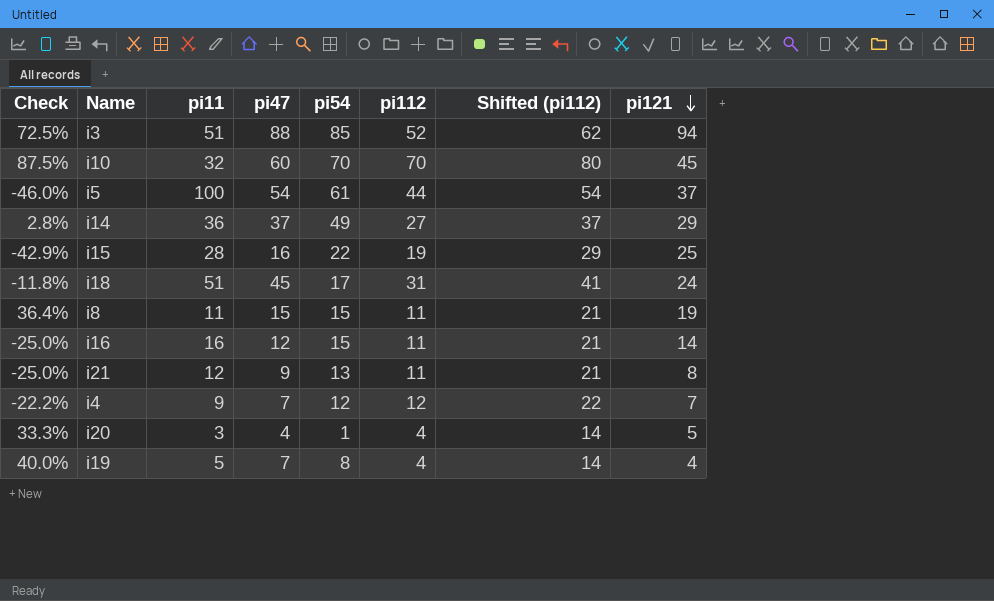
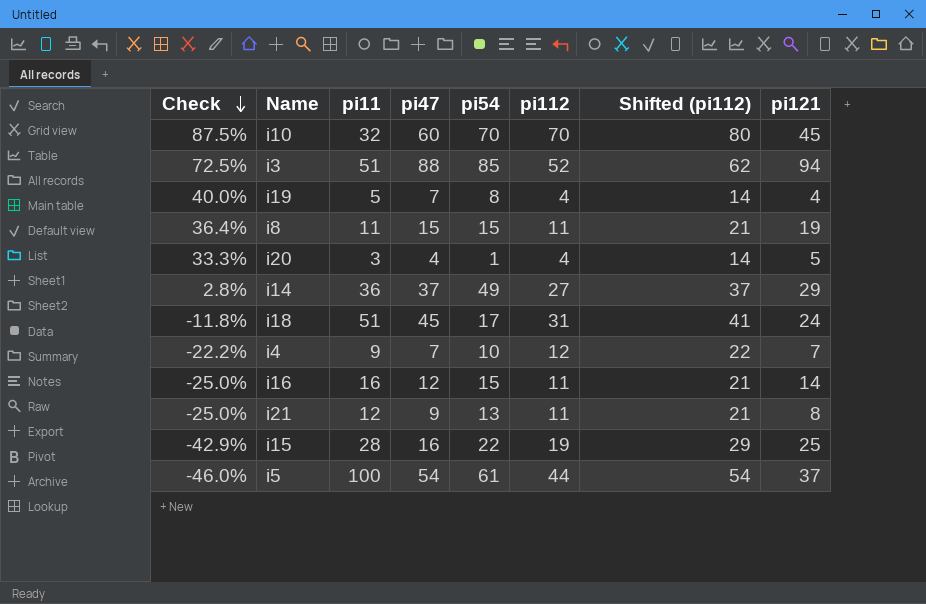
row order: pi121 descending -> Check descending
i4 | pi54: 12 -> 10

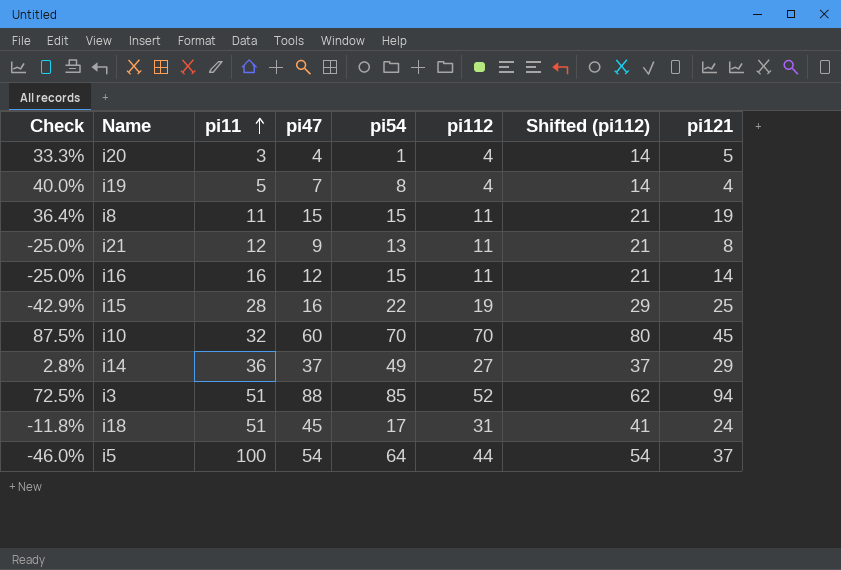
row order: Check descending -> pi11 ascending
row i4: -22.2% | 9 | 7 | 10 | 12 | 22 | 7 -> none
i5 | pi54: 61 -> 64

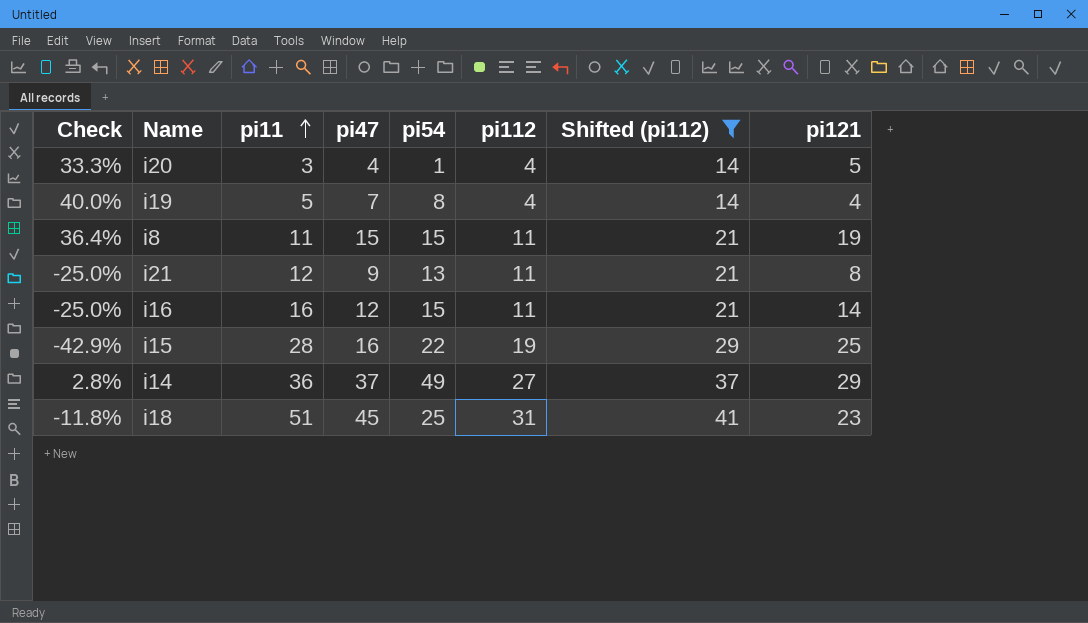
filter: none -> Shifted (pi112) <= 41
i18 | pi54: 17 -> 25
i18 | pi121: 24 -> 23

